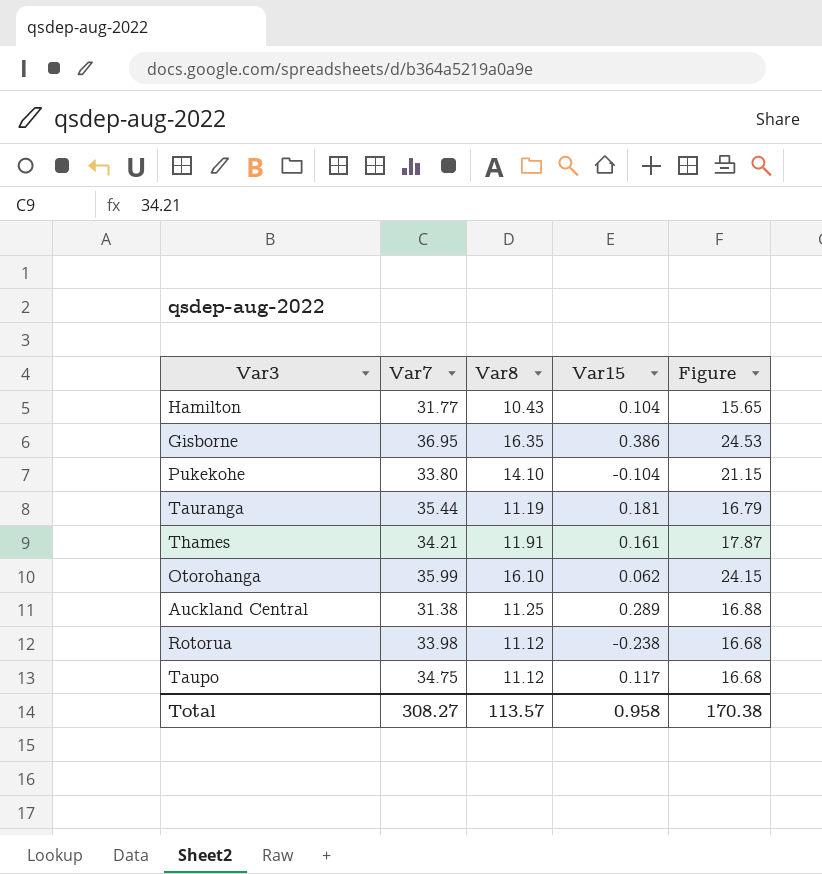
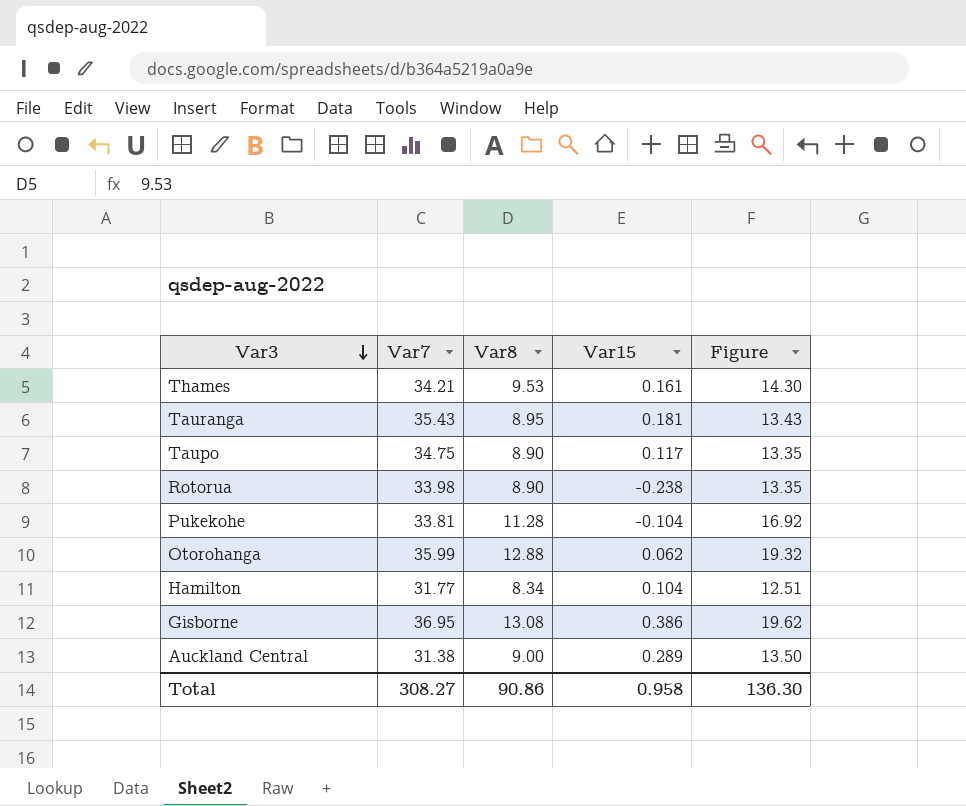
row order: none -> Var3 descending
Thames | Var8: 11.91 -> 9.53
Thames | Figure: 17.87 -> 14.30
Tauranga | Var7: 35.44 -> 35.43
Tauranga | Var8: 11.19 -> 8.95
Tauranga | Figure: 16.79 -> 13.43
Taupo | Var8: 11.12 -> 8.90
Taupo | Figure: 16.68 -> 13.35
Rotorua | Var8: 11.12 -> 8.90
Rotorua | Figure: 16.68 -> 13.35
Pukekohe | Var7: 33.80 -> 33.81
Pukekohe | Var8: 14.10 -> 11.28
Pukekohe | Figure: 21.15 -> 16.92
Otorohanga | Var8: 16.10 -> 12.88
Otorohanga | Figure: 24.15 -> 19.32
Hamilton | Var8: 10.43 -> 8.34
Hamilton | Figure: 15.65 -> 12.51
Gisborne | Var8: 16.35 -> 13.08
Gisborne | Figure: 24.53 -> 19.62
Auckland Central | Var8: 11.25 -> 9.00
Auckland Central | Figure: 16.88 -> 13.50
Total | Var8: 113.57 -> 90.86
Total | Figure: 170.38 -> 136.30

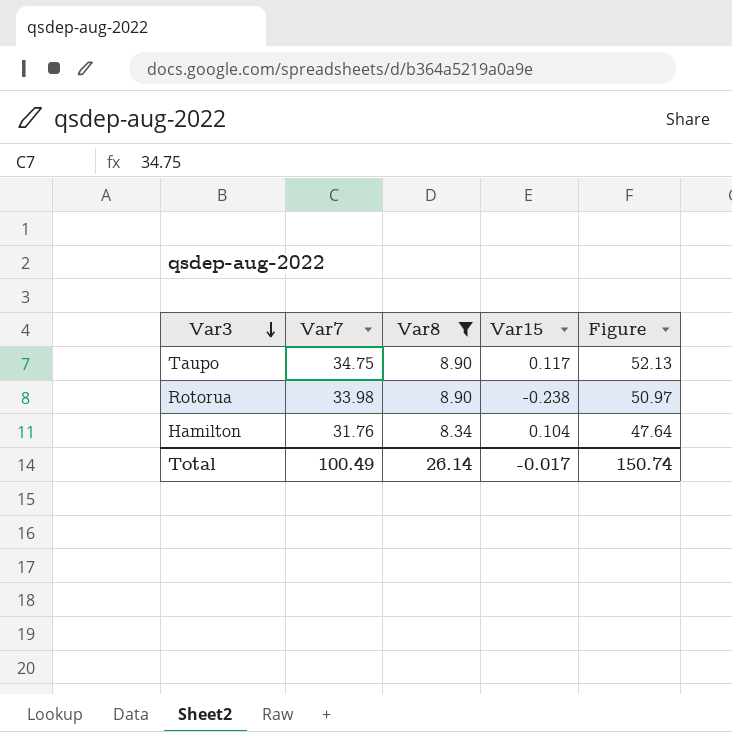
filter: none -> Var8 <= 8.90
column Figure | formula: [Var8] * 1.5 -> [Var7] * 1.5
Hamilton | Var7: 31.77 -> 31.76
Total | Var7: 308.27 -> 100.49
Total | Var8: 90.86 -> 26.14
Total | Var15: 0.958 -> -0.017
Total | Figure: 136.30 -> 150.74

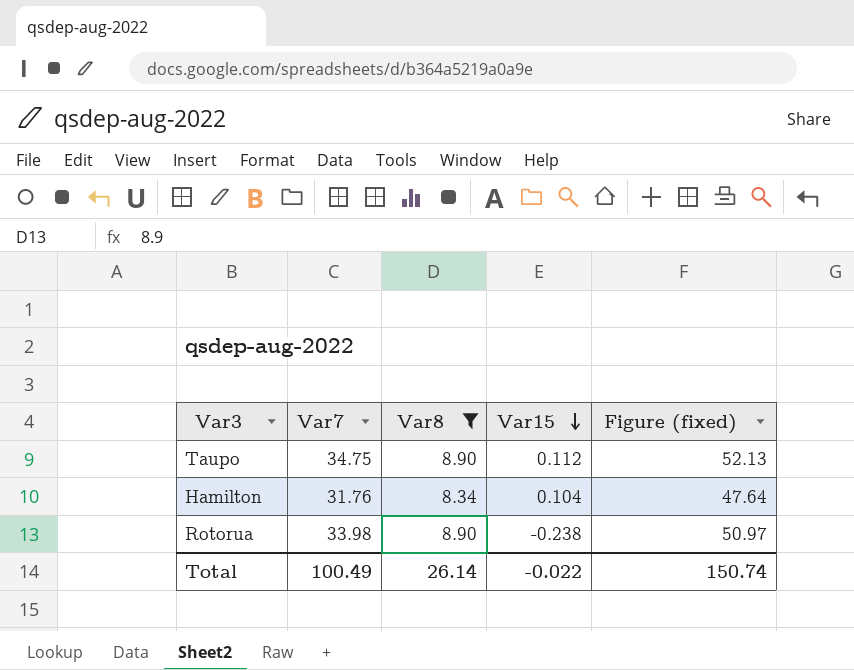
row order: Var3 descending -> Var15 descending
column name: Figure -> Figure (fixed)
Taupo | Var15: 0.117 -> 0.112
Total | Var15: -0.017 -> -0.022

